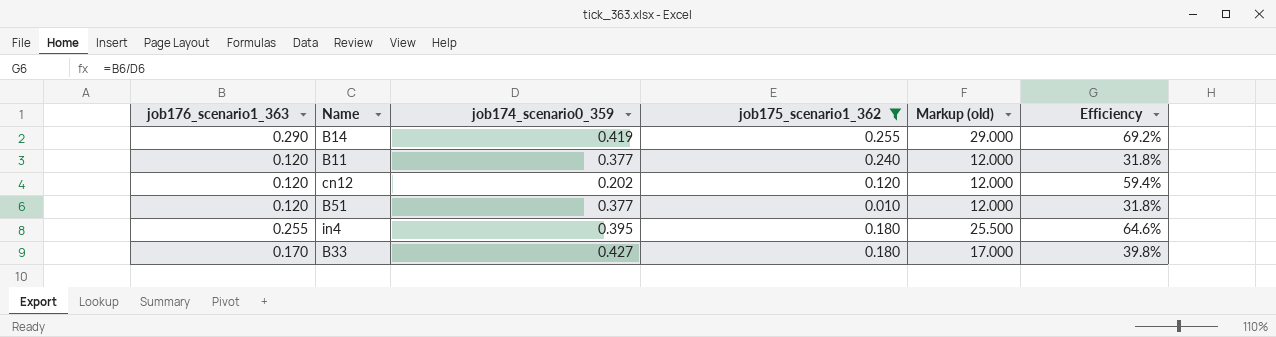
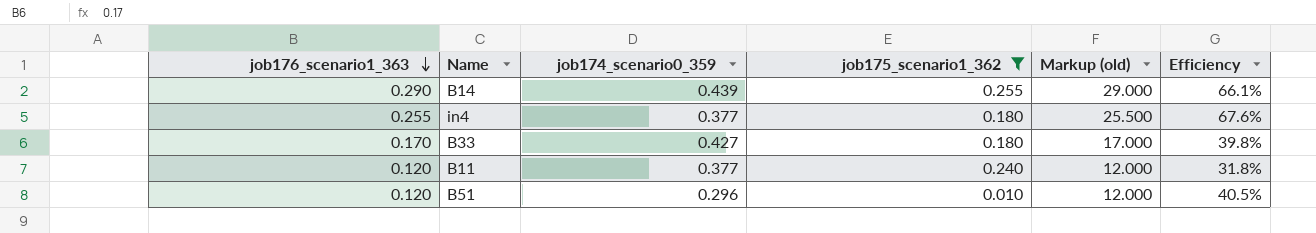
row order: none -> job176_scenario1_363 descending
row cn12: 0.120 | 0.202 | 0.120 | 12.000 | 59.4% -> none
B14 | job174_scenario0_359: 0.419 -> 0.439
B14 | Efficiency: 69.2% -> 66.1%
in4 | job174_scenario0_359: 0.395 -> 0.377
in4 | Efficiency: 64.6% -> 67.6%
B51 | job174_scenario0_359: 0.377 -> 0.296
B51 | Efficiency: 31.8% -> 40.5%

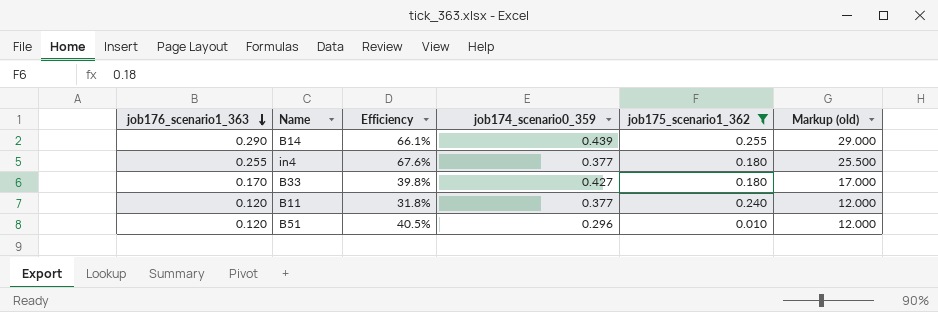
column Efficiency | position: 6 -> 3

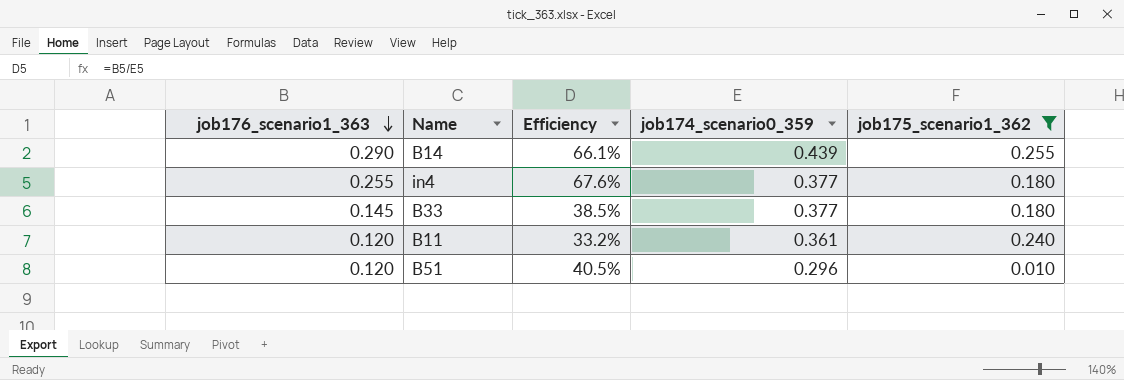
column Markup (old) | formula: [job176_scenario1_363] * 100 -> none
B33 | job176_scenario1_363: 0.170 -> 0.145
B33 | Efficiency: 39.8% -> 38.5%
B33 | job174_scenario0_359: 0.427 -> 0.377
B11 | Efficiency: 31.8% -> 33.2%
B11 | job174_scenario0_359: 0.377 -> 0.361

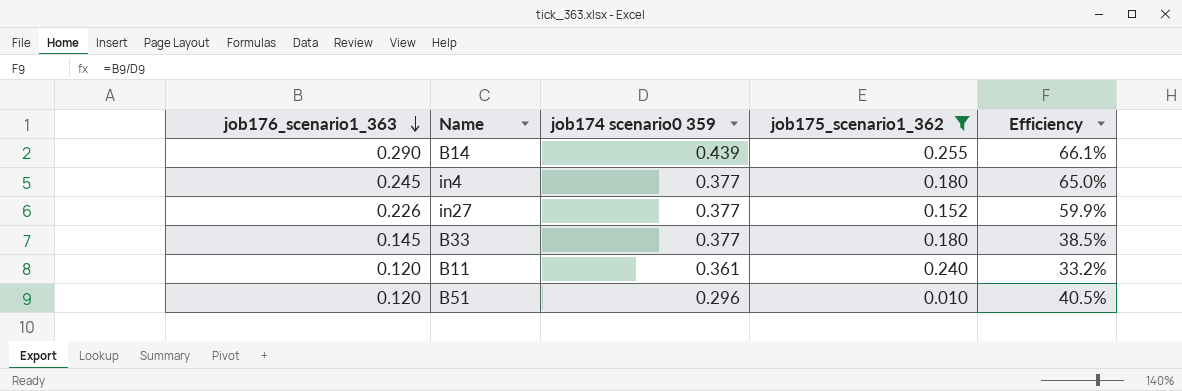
column name: job174_scenario0_359 -> job174 scenario0 359
column Efficiency | position: 3 -> 5
in4 | job176_scenario1_363: 0.255 -> 0.245
in4 | Efficiency: 67.6% -> 65.0%
row in27: none -> 0.226 | 0.377 | 0.152 | 59.9%

